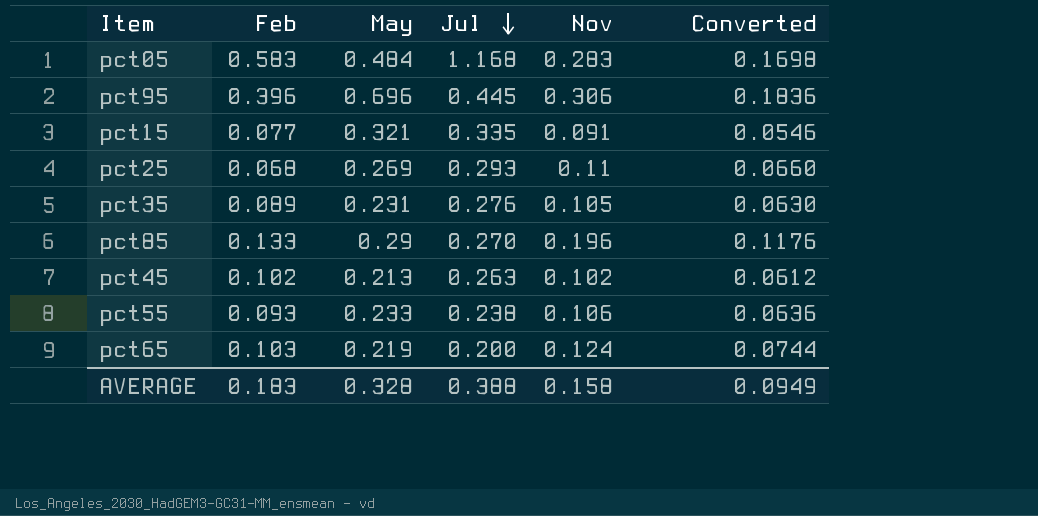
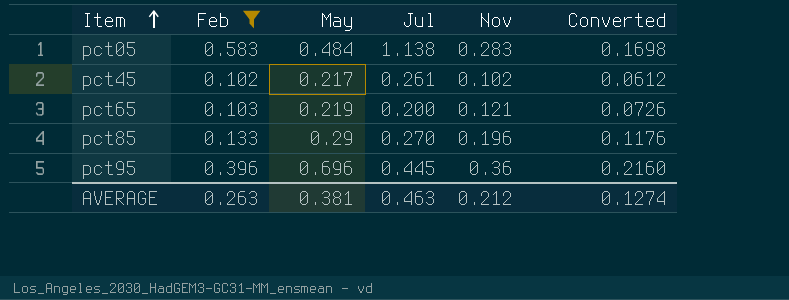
filter: none -> Feb >= 0.102
row order: Jul descending -> Item ascending
pct05 | Jul: 1.168 -> 1.138
pct45 | May: 0.213 -> 0.217
pct45 | Jul: 0.263 -> 0.261
pct65 | Nov: 0.124 -> 0.121
pct65 | Converted: 0.0744 -> 0.0726
pct95 | Nov: 0.306 -> 0.36
pct95 | Converted: 0.1836 -> 0.2160
AVERAGE | Feb: 0.183 -> 0.263
AVERAGE | May: 0.328 -> 0.381
AVERAGE | Jul: 0.388 -> 0.463
AVERAGE | Nov: 0.158 -> 0.212
AVERAGE | Converted: 0.0949 -> 0.1274

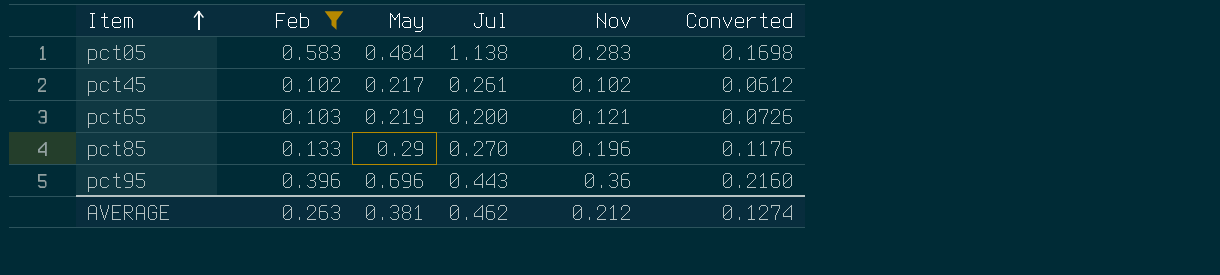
pct95 | Jul: 0.445 -> 0.443
AVERAGE | Jul: 0.463 -> 0.462

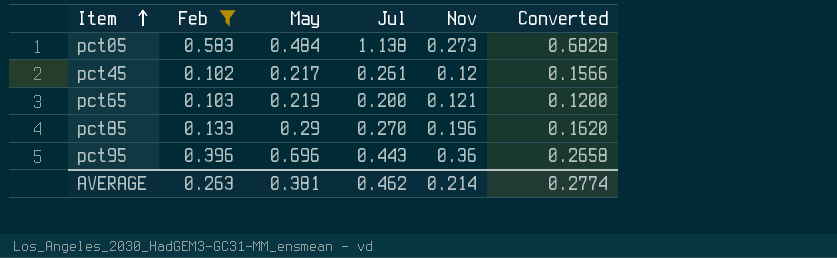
column Converted | formula: [Nov] * 0.6 -> [Jul] * 0.6
pct05 | Nov: 0.283 -> 0.273
pct45 | Nov: 0.102 -> 0.12
AVERAGE | Nov: 0.212 -> 0.214
AVERAGE | Converted: 0.1274 -> 0.2774

